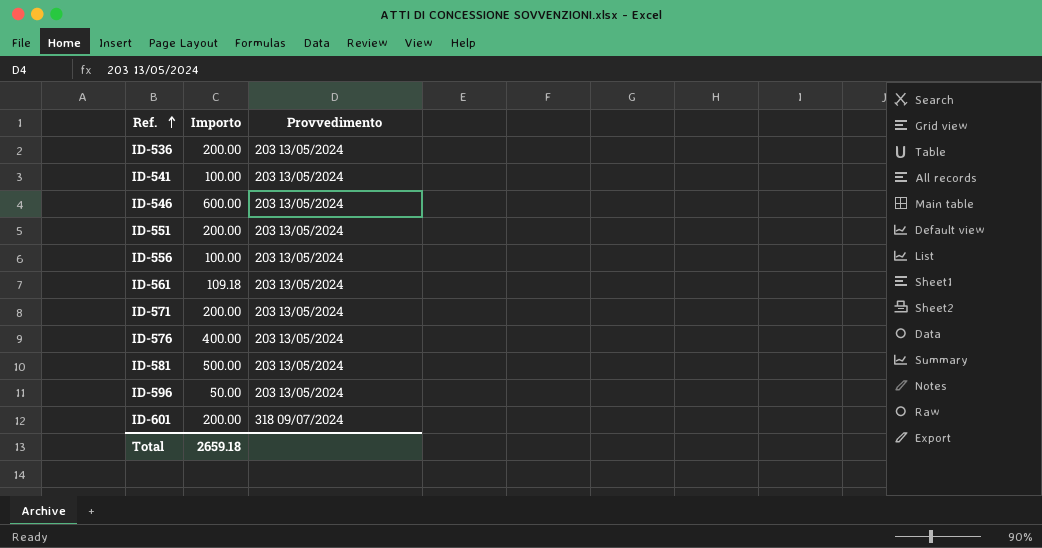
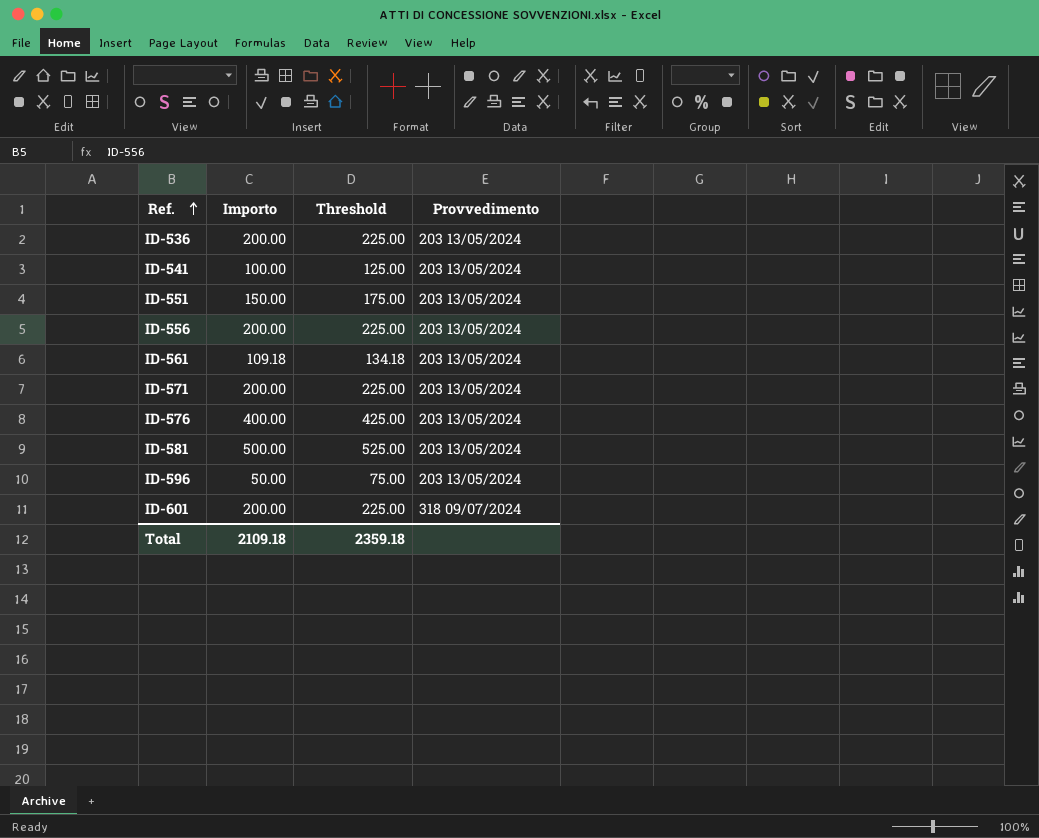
column Threshold | formula: none -> [Importo] + 25
row ID-546: 600.00 | 203 13/05/2024 -> none
ID-551 | Importo: 200.00 -> 150.00
ID-556 | Importo: 100.00 -> 200.00
Total | Importo: 2659.18 -> 2109.18

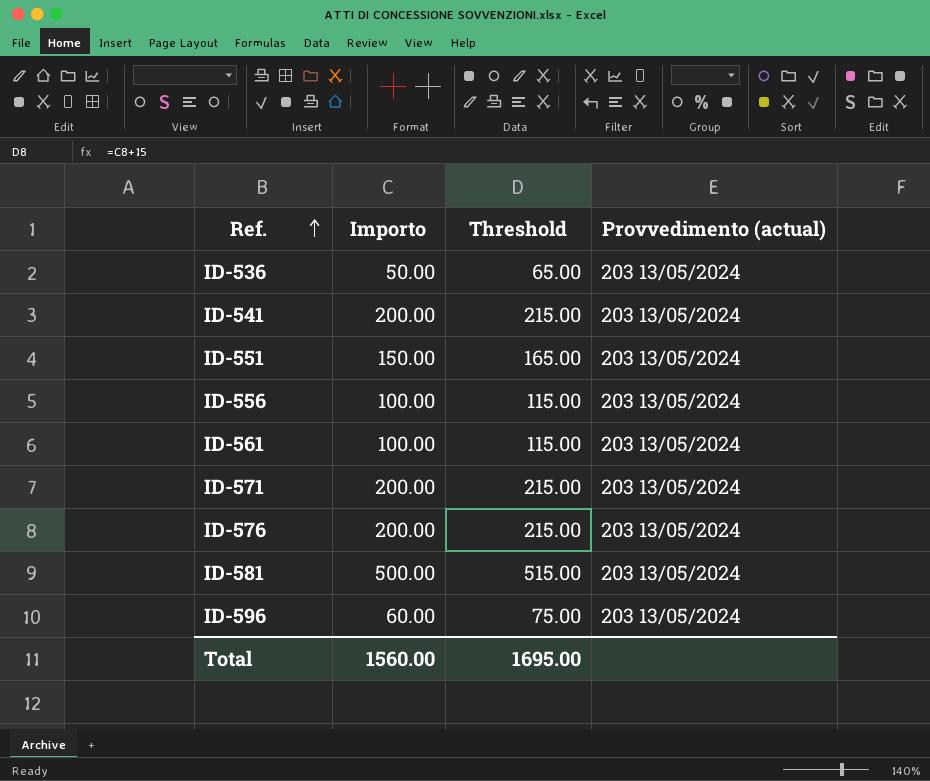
column Threshold | formula: [Importo] + 25 -> [Importo] + 15
column name: Provvedimento -> Provvedimento (actual)
row ID-601: 200.00 | 225.00 | 318 09/07/2024 -> none
ID-536 | Importo: 200.00 -> 50.00
ID-541 | Importo: 100.00 -> 200.00
ID-556 | Importo: 200.00 -> 100.00
ID-561 | Importo: 109.18 -> 100.00
ID-576 | Importo: 400.00 -> 200.00
ID-596 | Importo: 50.00 -> 60.00
Total | Importo: 2109.18 -> 1560.00
Total | Threshold: 2359.18 -> 1695.00

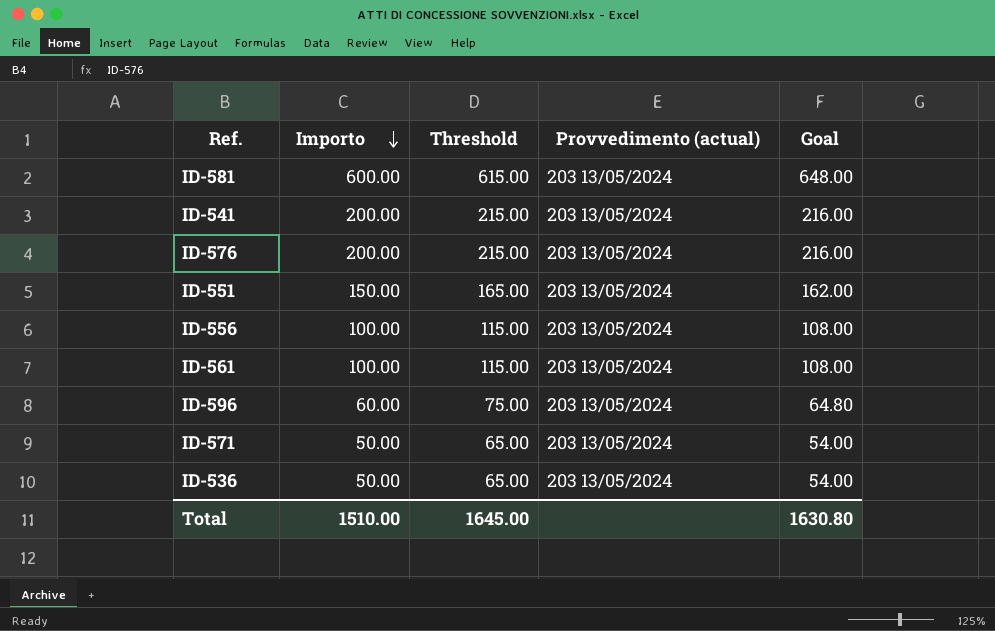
row order: Ref. ascending -> Importo descending
column Goal | formula: none -> [Importo] * 1.08
ID-581 | Importo: 500.00 -> 600.00
ID-581 | Threshold: 515.00 -> 615.00
ID-571 | Importo: 200.00 -> 50.00
ID-571 | Threshold: 215.00 -> 65.00
Total | Importo: 1560.00 -> 1510.00
Total | Threshold: 1695.00 -> 1645.00

